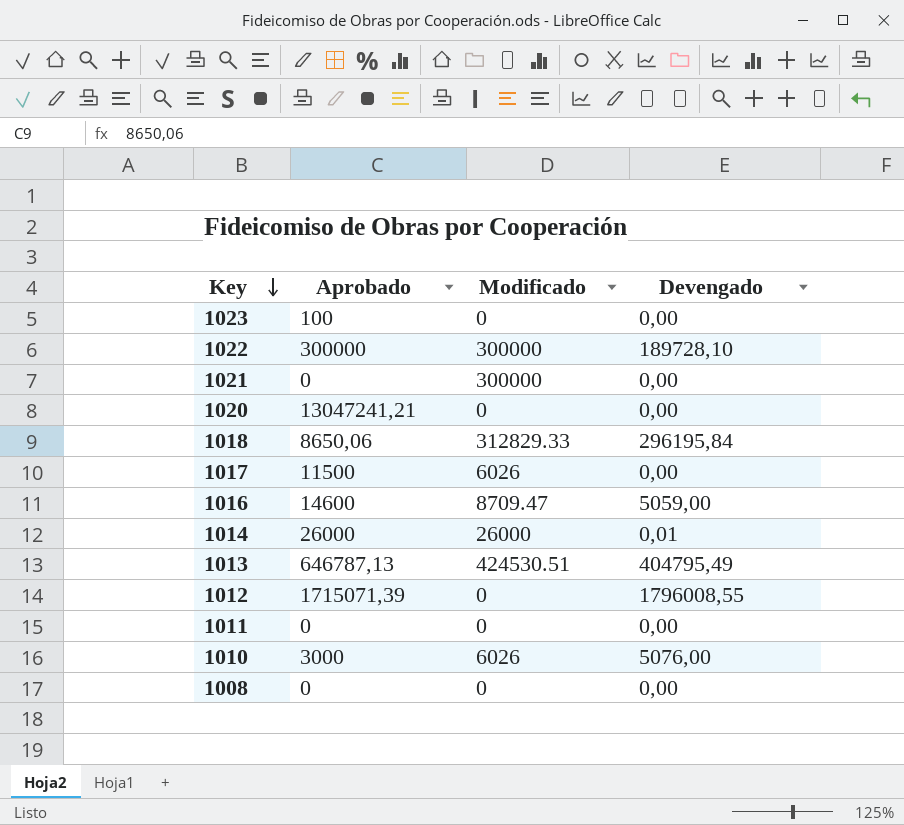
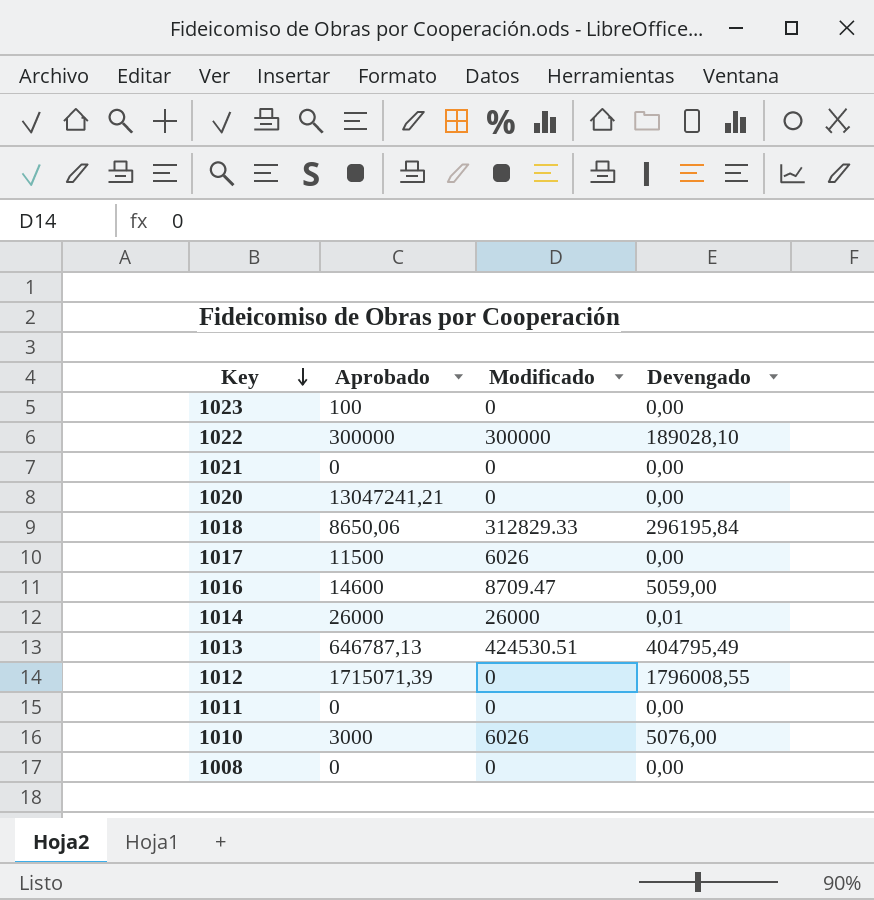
1022 | Devengado: 189728,10 -> 189028,10
1021 | Modificado: 300000 -> 0

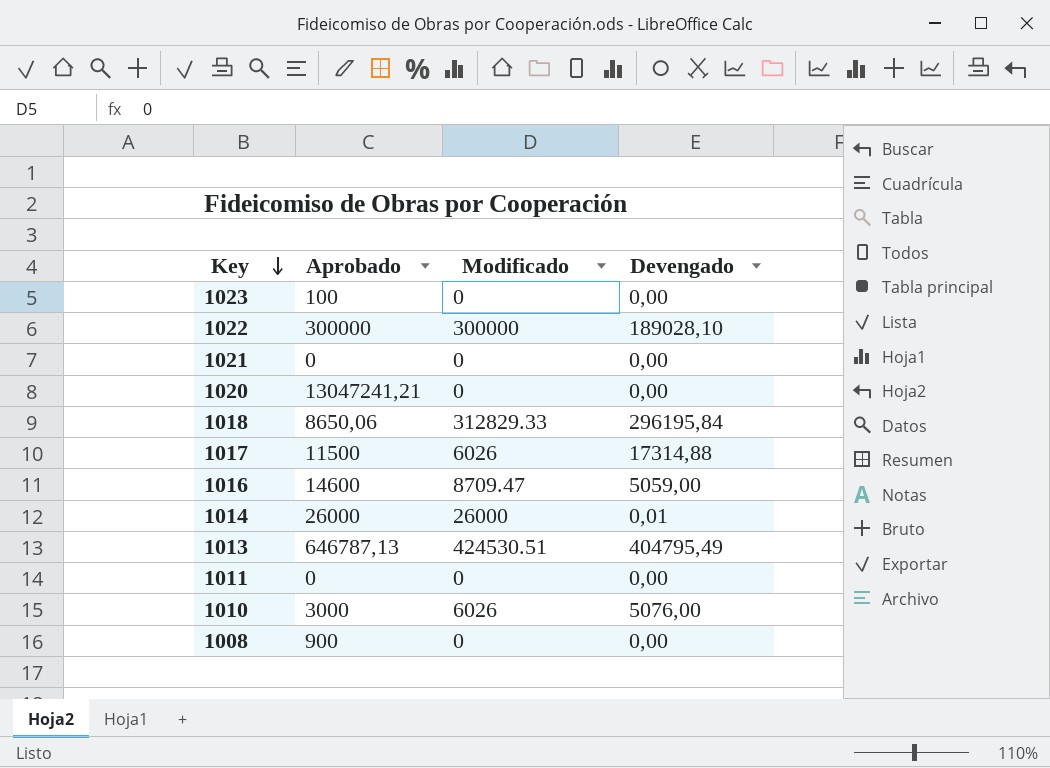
row 1012: 1715071,39 | 0 | 1796008,55 -> none
1017 | Devengado: 0,00 -> 17314,88
1008 | Aprobado: 0 -> 900

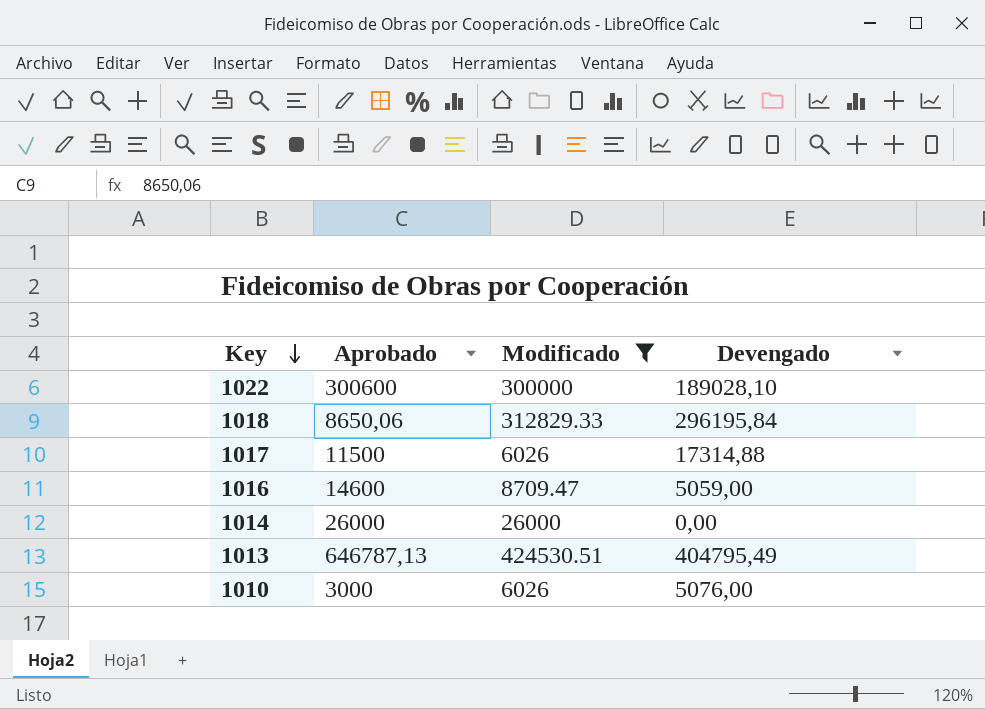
filter: none -> Modificado != 0
1022 | Aprobado: 300000 -> 300600
1014 | Devengado: 0,01 -> 0,00

